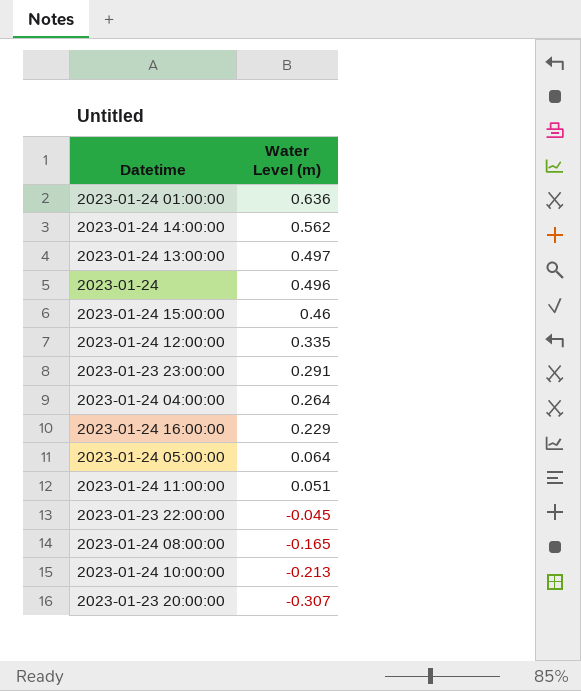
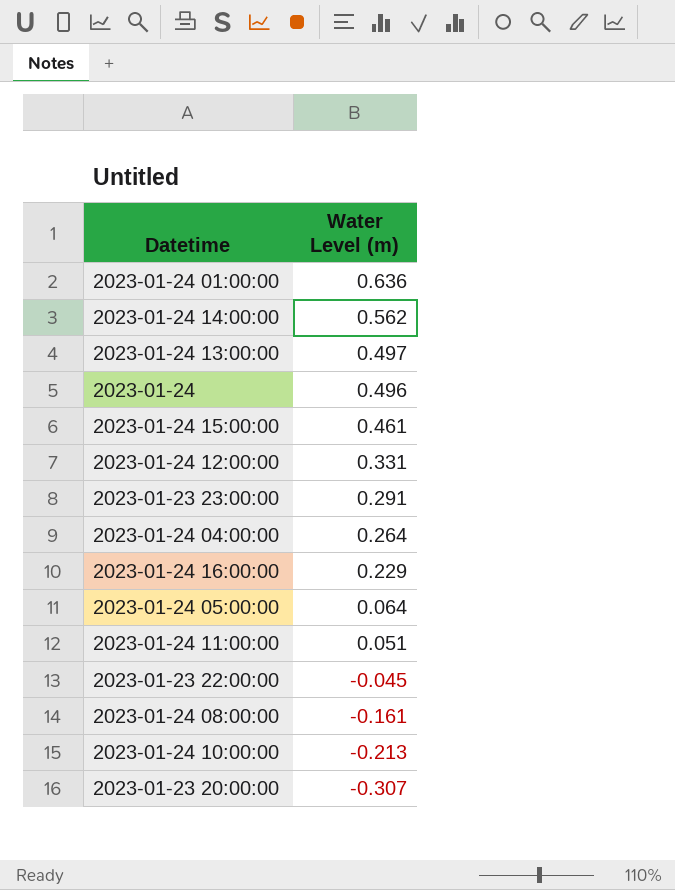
2023-01-24 15:00:00 | Water Level (m): 0.46 -> 0.461
2023-01-24 12:00:00 | Water Level (m): 0.335 -> 0.331
2023-01-24 08:00:00 | Water Level (m): -0.165 -> -0.161

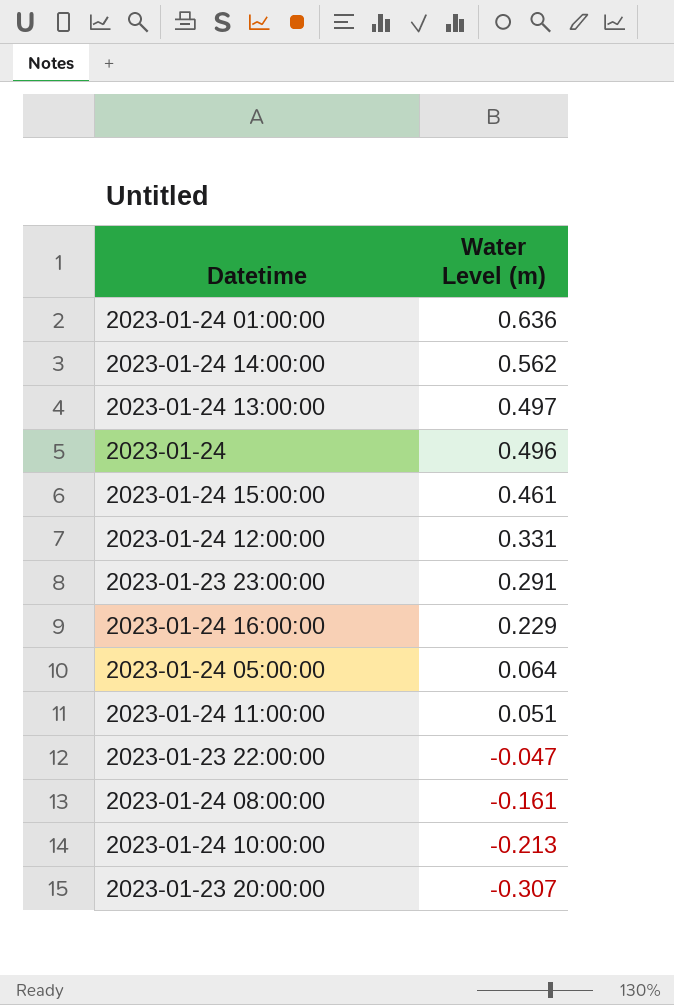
row 2023-01-24 04:00:00: 0.264 -> none
2023-01-23 22:00:00 | Water Level (m): -0.045 -> -0.047

